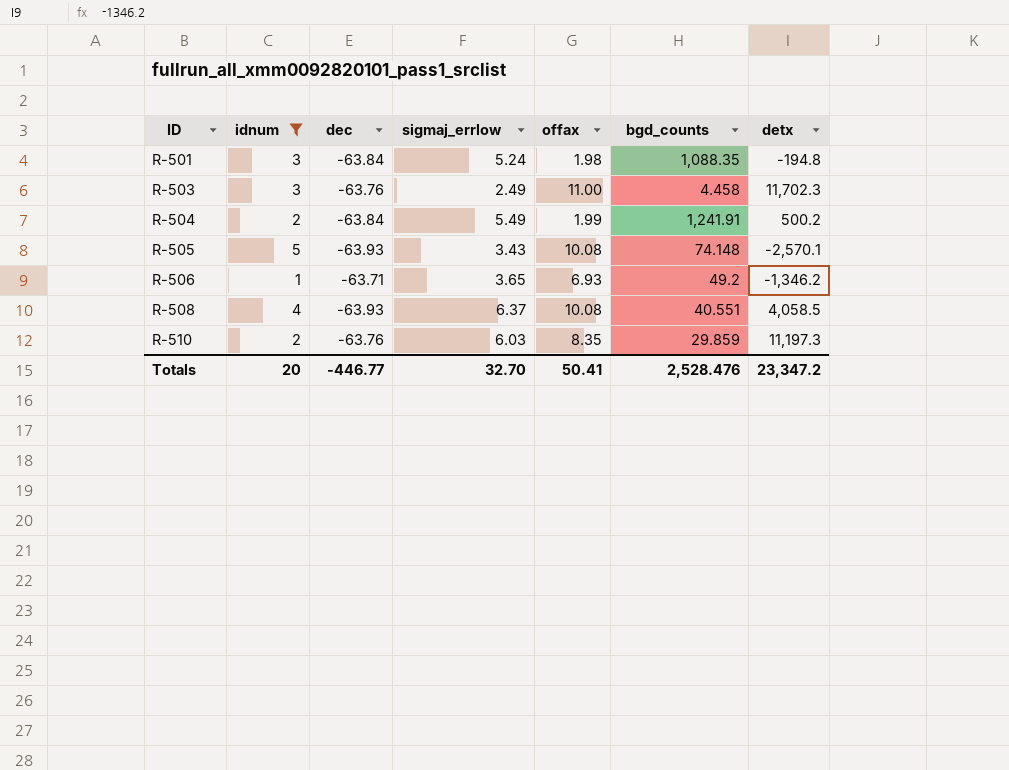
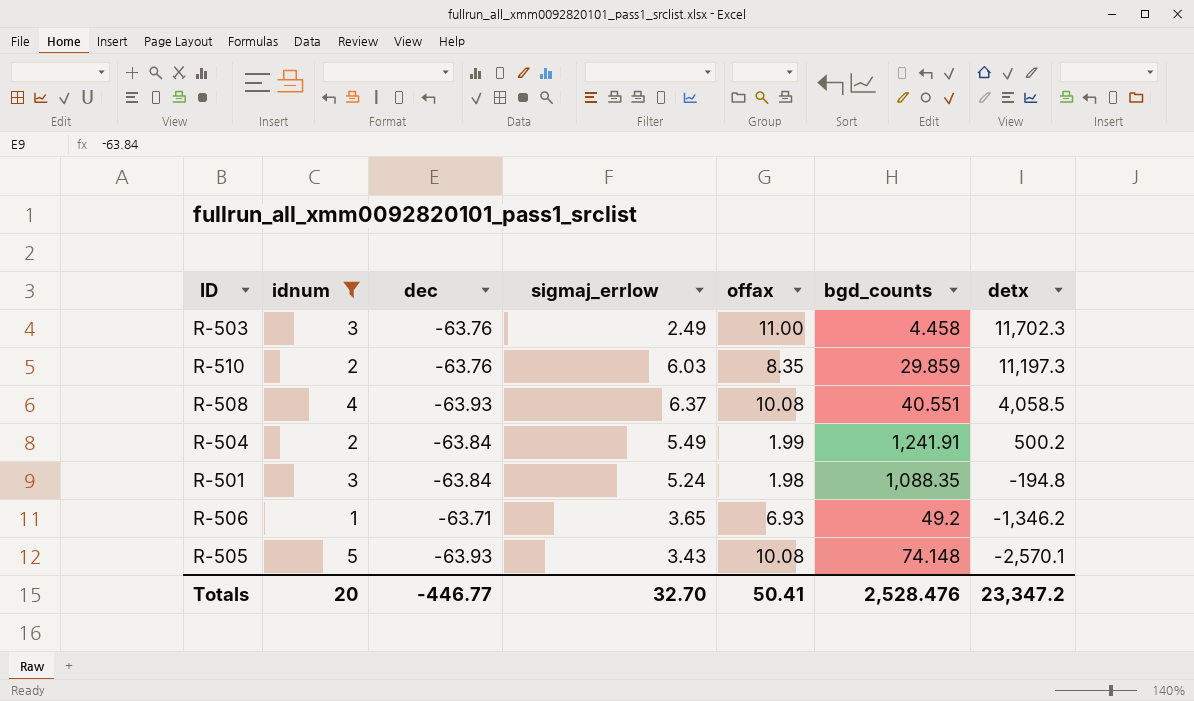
row order: ID ascending -> detx descending

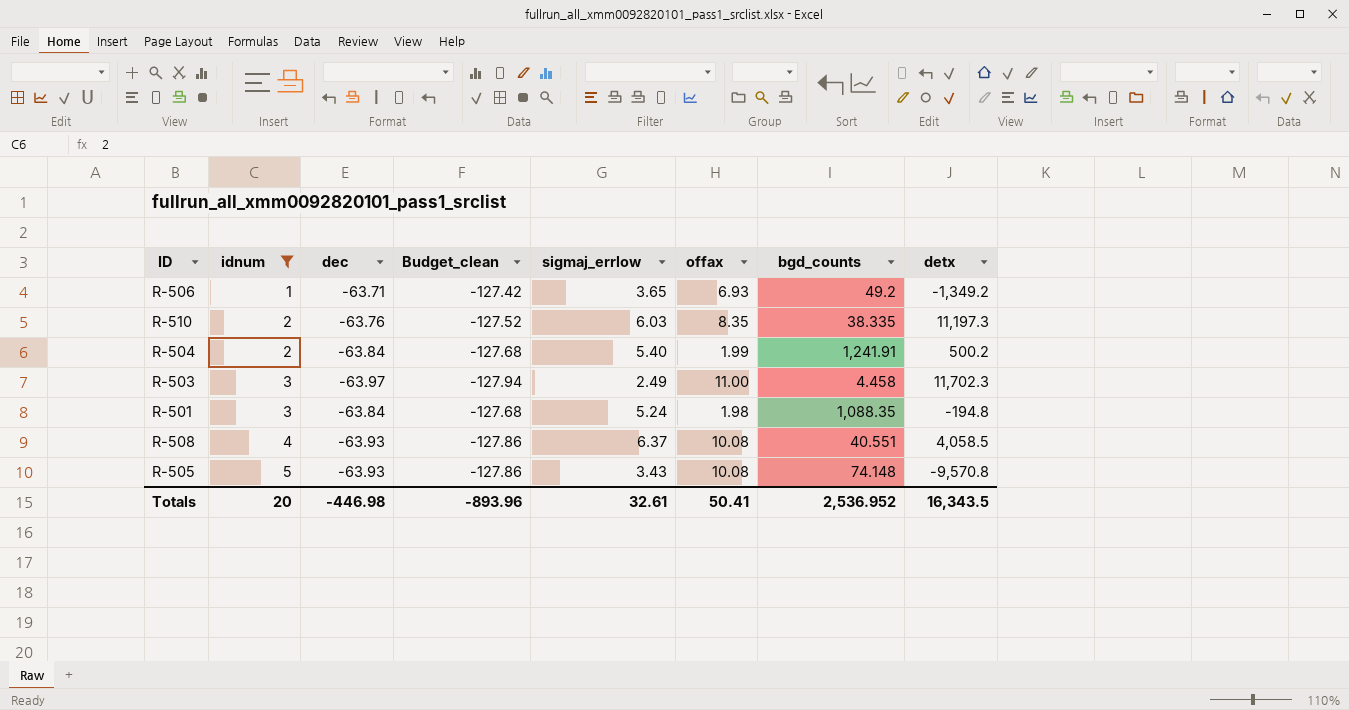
row order: detx descending -> idnum ascending
column Budget_clean | formula: none -> [dec] * 2
R-506 | detx: -1,346.2 -> -1,349.2
R-510 | bgd_counts: 29.859 -> 38.335
R-504 | sigmaj_errlow: 5.49 -> 5.40
R-503 | dec: -63.76 -> -63.97
R-505 | detx: -2,570.1 -> -9,570.8
Totals | dec: -446.77 -> -446.98
Totals | sigmaj_errlow: 32.70 -> 32.61
Totals | bgd_counts: 2,528.476 -> 2,536.952
Totals | detx: 23,347.2 -> 16,343.5

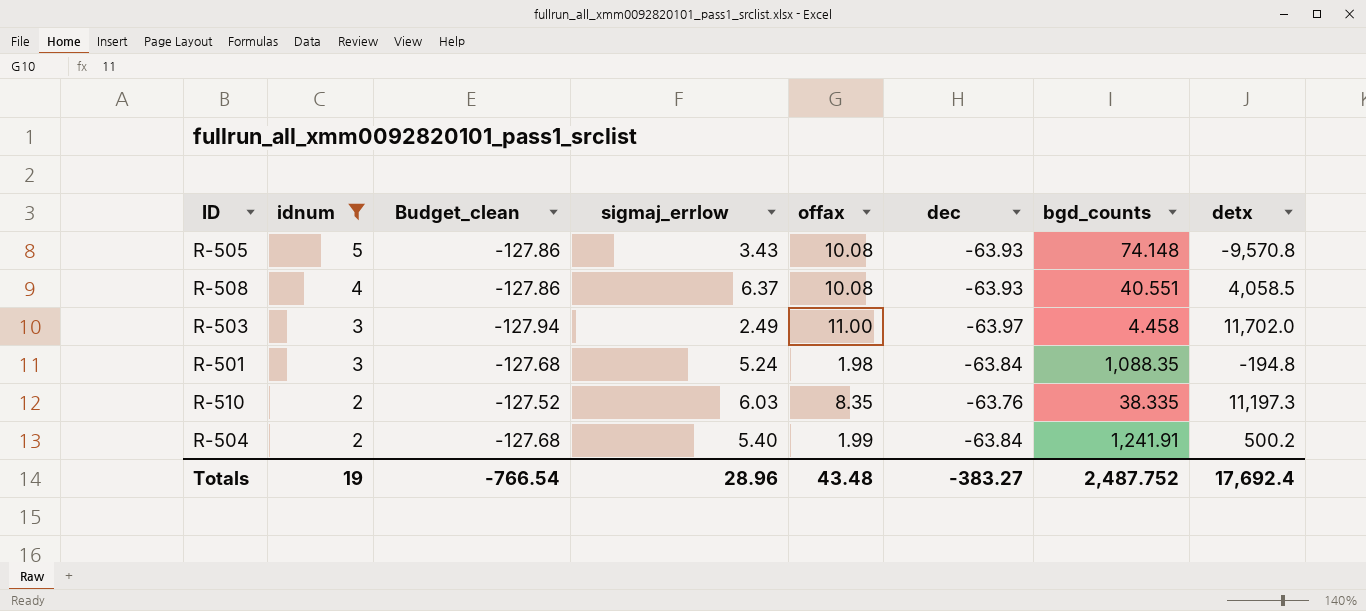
row order: idnum ascending -> idnum descending
column dec | position: 3 -> 6
row R-506: 1 | -63.71 | -127.42 | 3.65 | 6.93 | 49.2 | -1,349.2 -> none
R-503 | detx: 11,702.3 -> 11,702.0
Totals | idnum: 20 -> 19
Totals | Budget_clean: -893.96 -> -766.54
Totals | sigmaj_errlow: 32.61 -> 28.96
Totals | offax: 50.41 -> 43.48
Totals | dec: -446.98 -> -383.27
Totals | bgd_counts: 2,536.952 -> 2,487.752
Totals | detx: 16,343.5 -> 17,692.4

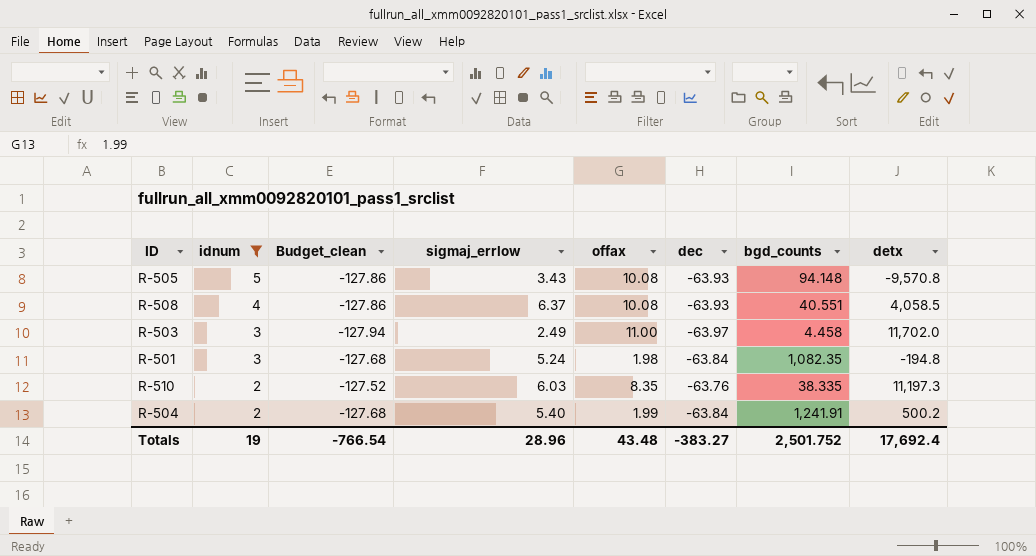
R-505 | bgd_counts: 74.148 -> 94.148
R-501 | bgd_counts: 1,088.35 -> 1,082.35
Totals | bgd_counts: 2,487.752 -> 2,501.752

